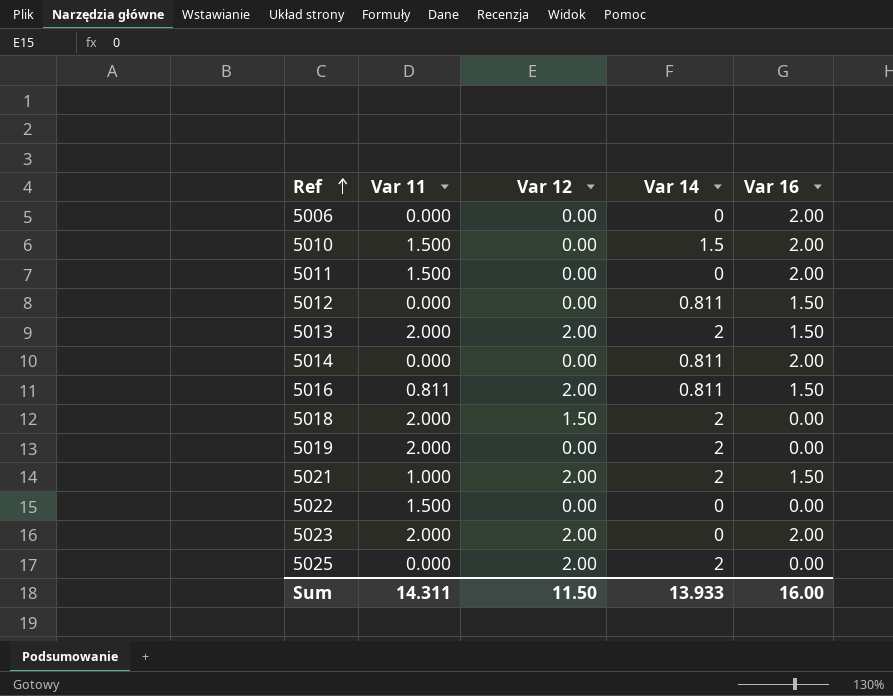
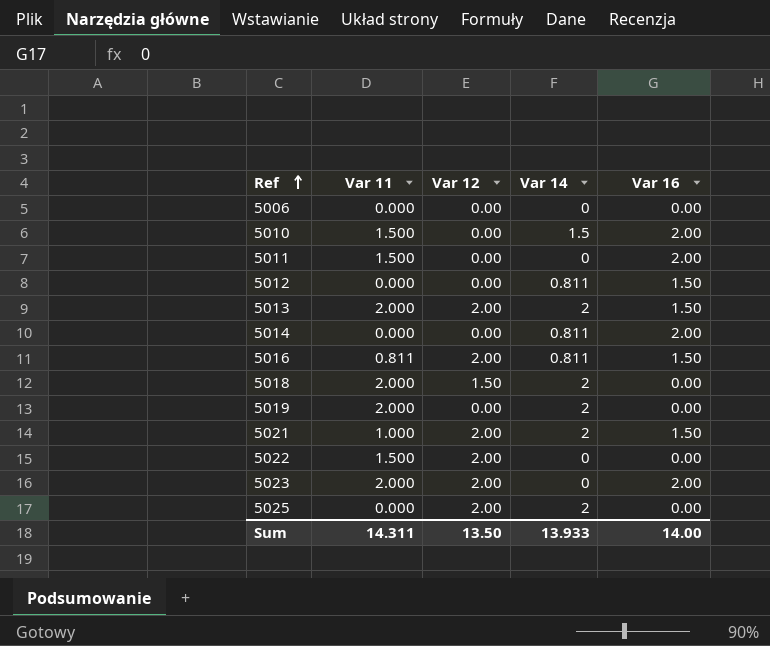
5006 | Var 16: 2.00 -> 0.00
5022 | Var 12: 0.00 -> 2.00
Sum | Var 12: 11.50 -> 13.50
Sum | Var 16: 16.00 -> 14.00

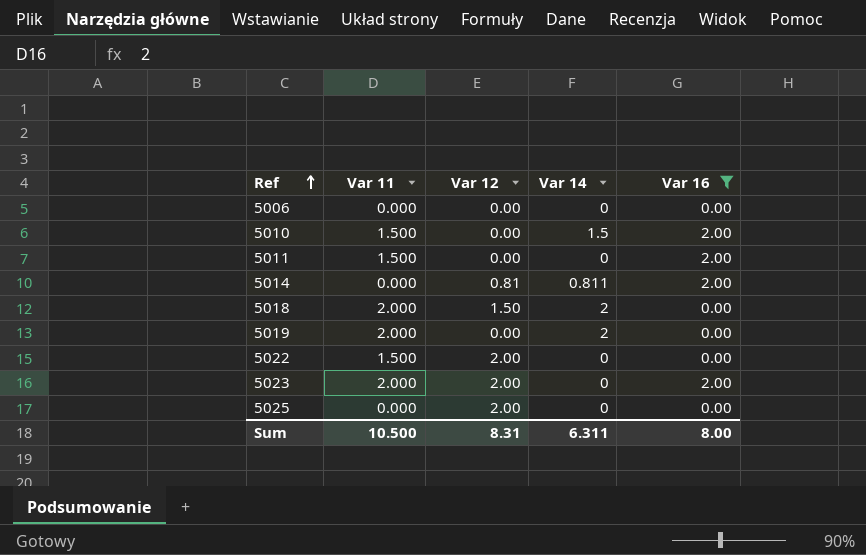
filter: none -> Var 16 != 1.50
5014 | Var 12: 0.00 -> 0.81
5025 | Var 14: 2 -> 0
Sum | Var 11: 14.311 -> 10.500
Sum | Var 12: 13.50 -> 8.31
Sum | Var 14: 13.933 -> 6.311
Sum | Var 16: 14.00 -> 8.00

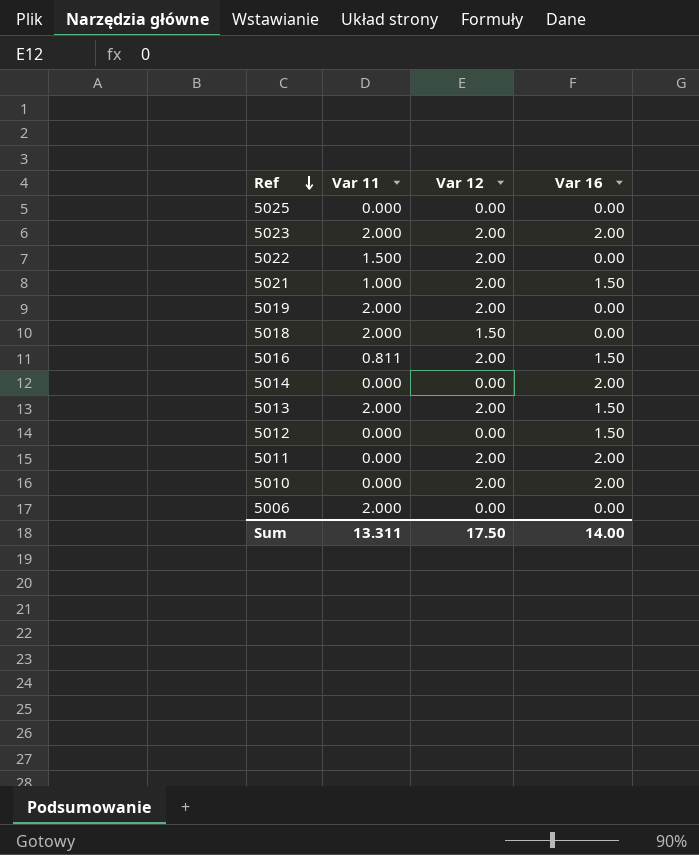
filter: Var 16 != 1.50 -> none
row order: Ref ascending -> Ref descending
column Var 14 | position: 4 -> none
5025 | Var 12: 2.00 -> 0.00
5019 | Var 12: 0.00 -> 2.00
5014 | Var 12: 0.81 -> 0.00
5011 | Var 11: 1.500 -> 0.000
5011 | Var 12: 0.00 -> 2.00
5010 | Var 11: 1.500 -> 0.000
5010 | Var 12: 0.00 -> 2.00
5006 | Var 11: 0.000 -> 2.000
Sum | Var 11: 10.500 -> 13.311
Sum | Var 12: 8.31 -> 17.50
Sum | Var 16: 8.00 -> 14.00

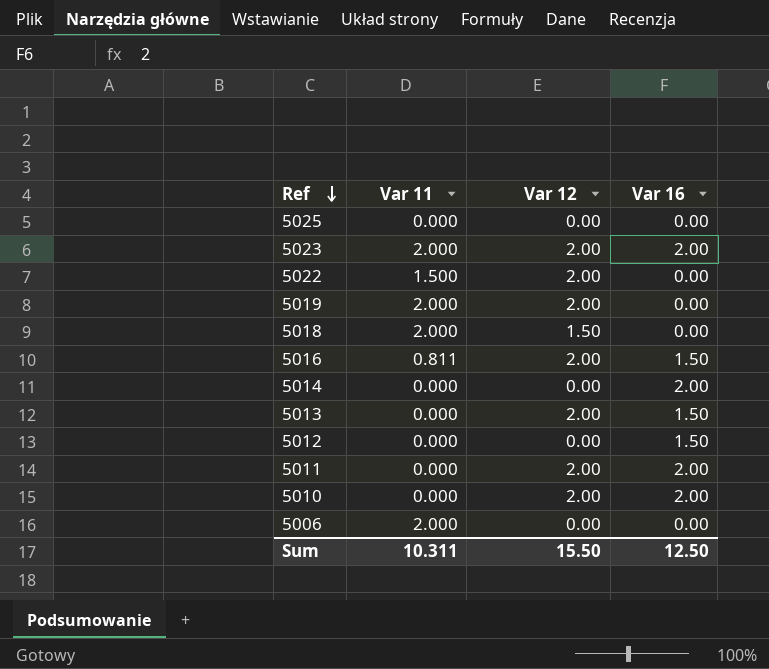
row 5021: 1.000 | 2.00 | 1.50 -> none
5013 | Var 11: 2.000 -> 0.000
Sum | Var 11: 13.311 -> 10.311
Sum | Var 12: 17.50 -> 15.50
Sum | Var 16: 14.00 -> 12.50

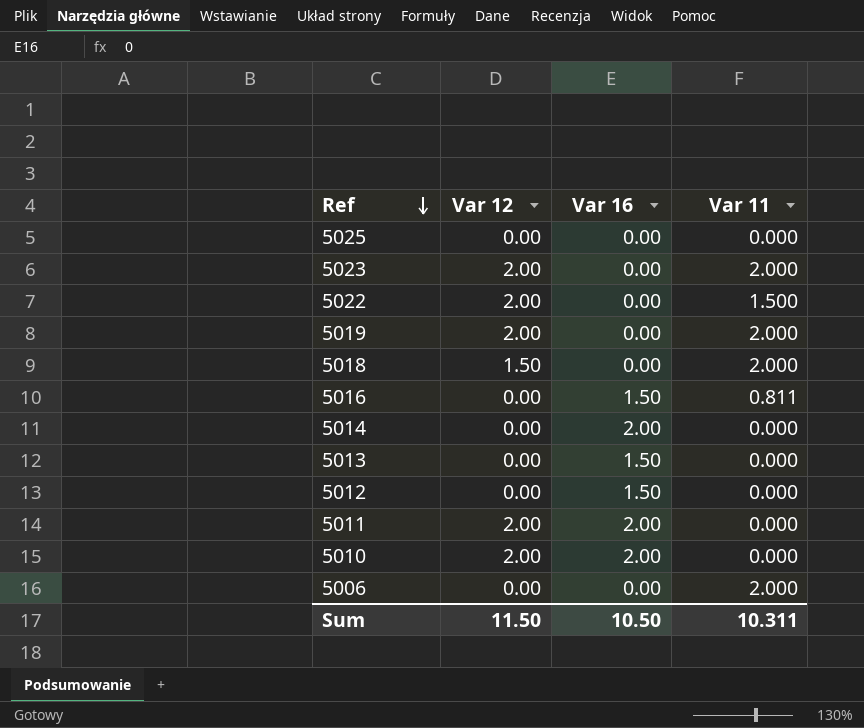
column Var 11 | position: 2 -> 4
5023 | Var 16: 2.00 -> 0.00
5016 | Var 12: 2.00 -> 0.00
5013 | Var 12: 2.00 -> 0.00
Sum | Var 12: 15.50 -> 11.50
Sum | Var 16: 12.50 -> 10.50

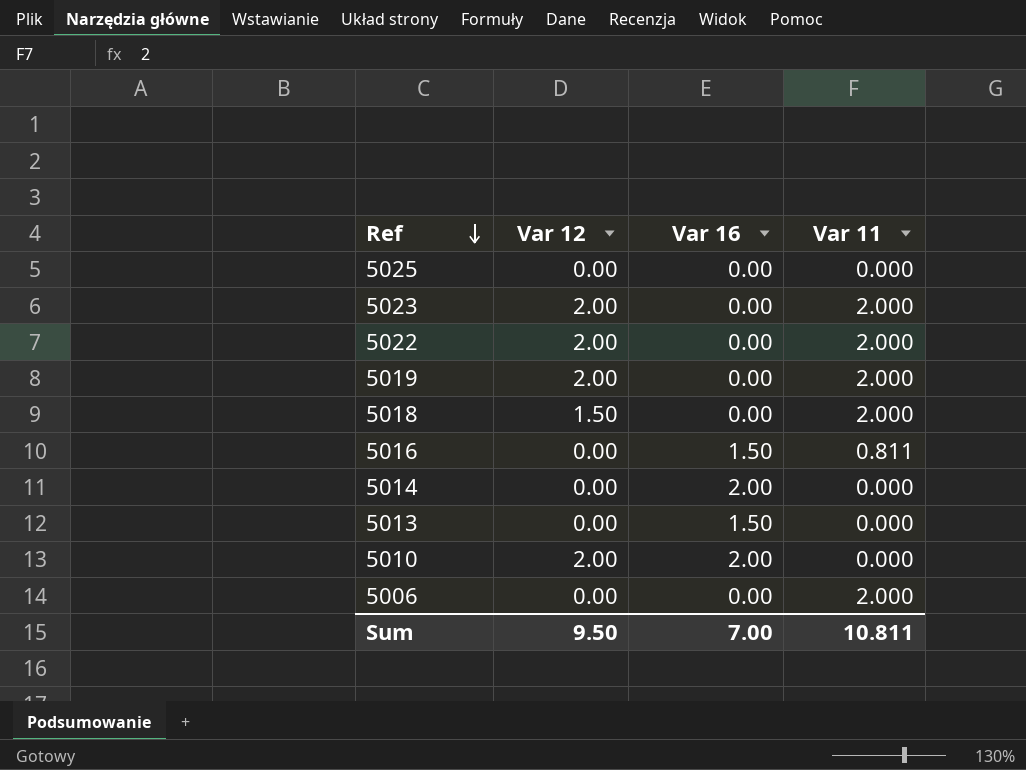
row 5012: 0.00 | 1.50 | 0.000 -> none
row 5011: 2.00 | 2.00 | 0.000 -> none
5022 | Var 11: 1.500 -> 2.000
Sum | Var 12: 11.50 -> 9.50
Sum | Var 16: 10.50 -> 7.00
Sum | Var 11: 10.311 -> 10.811

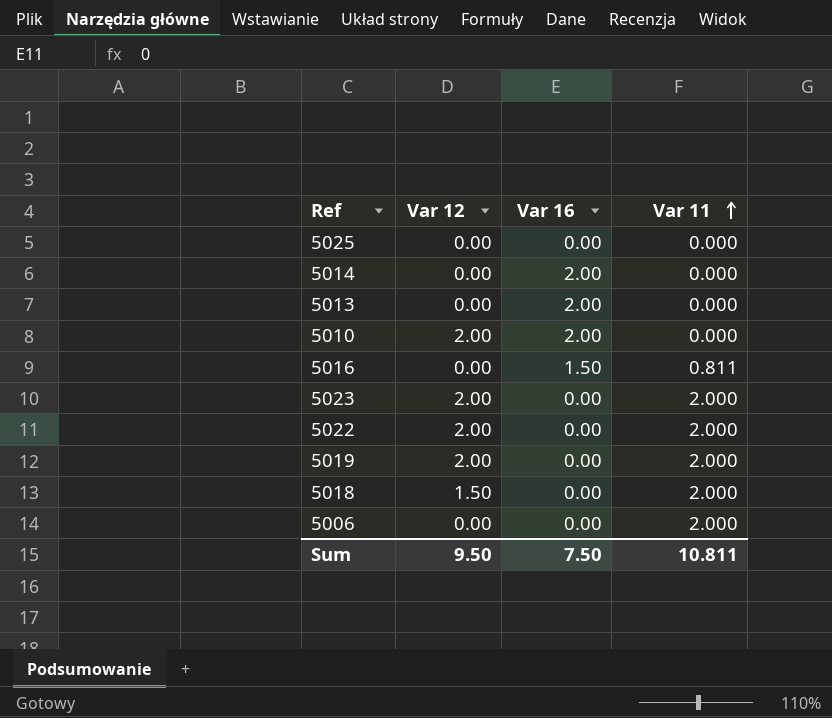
row order: Ref descending -> Var 11 ascending
5013 | Var 16: 1.50 -> 2.00
Sum | Var 16: 7.00 -> 7.50

